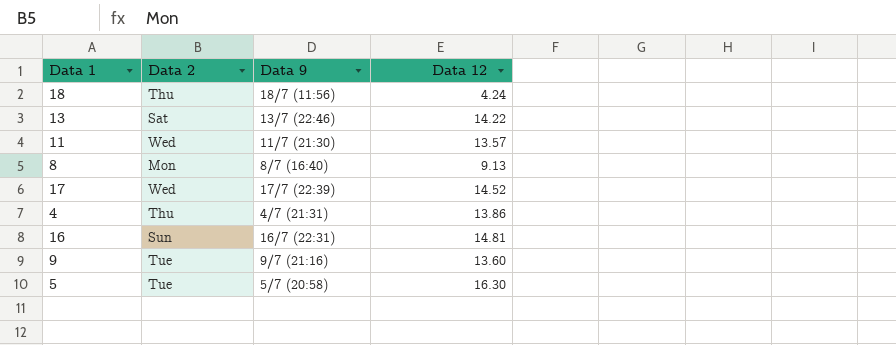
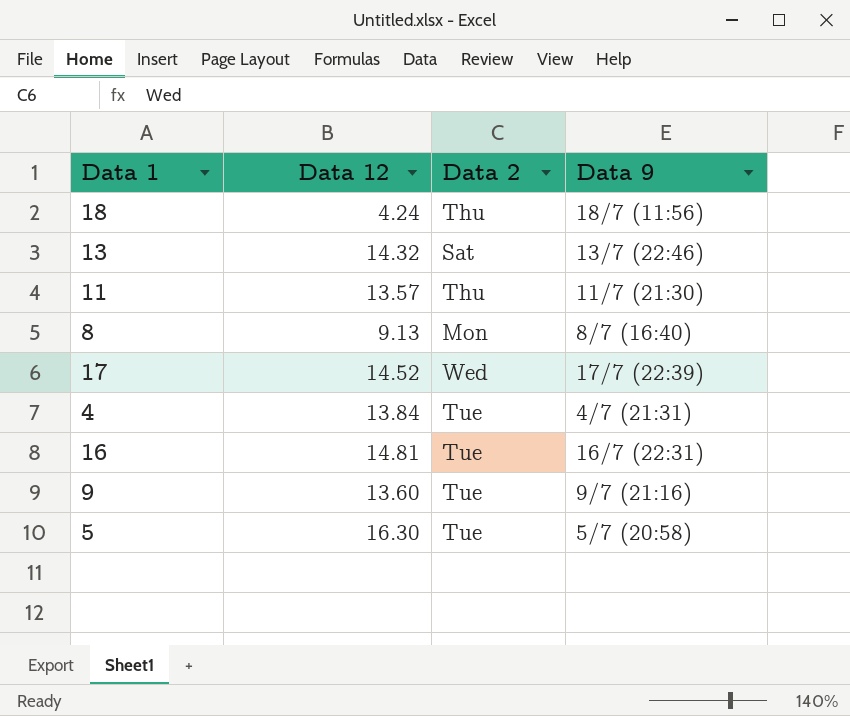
column Data 12 | position: 4 -> 2
13 | Data 12: 14.22 -> 14.32
11 | Data 2: Wed -> Thu
4 | Data 12: 13.86 -> 13.84
4 | Data 2: Thu -> Tue
16 | Data 2: Sun -> Tue

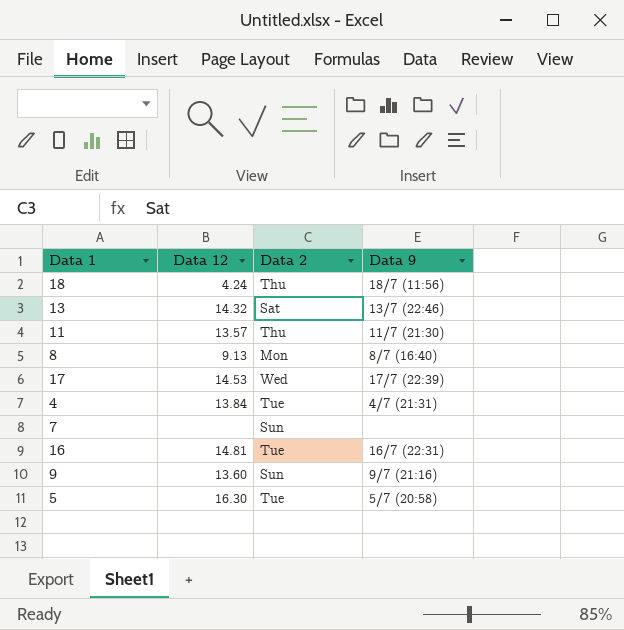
17 | Data 12: 14.52 -> 14.53
row 7: none -> none | Sun | none
9 | Data 2: Tue -> Sun

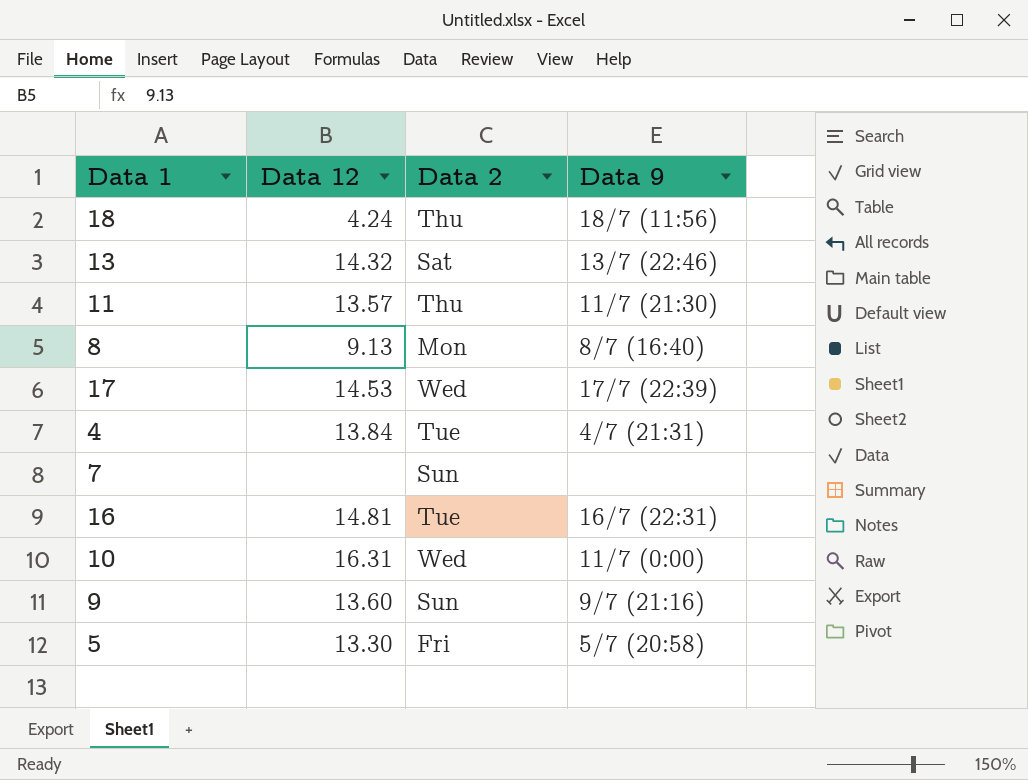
row 10: none -> 16.31 | Wed | 11/7 (0:00)
5 | Data 12: 16.30 -> 13.30
5 | Data 2: Tue -> Fri

